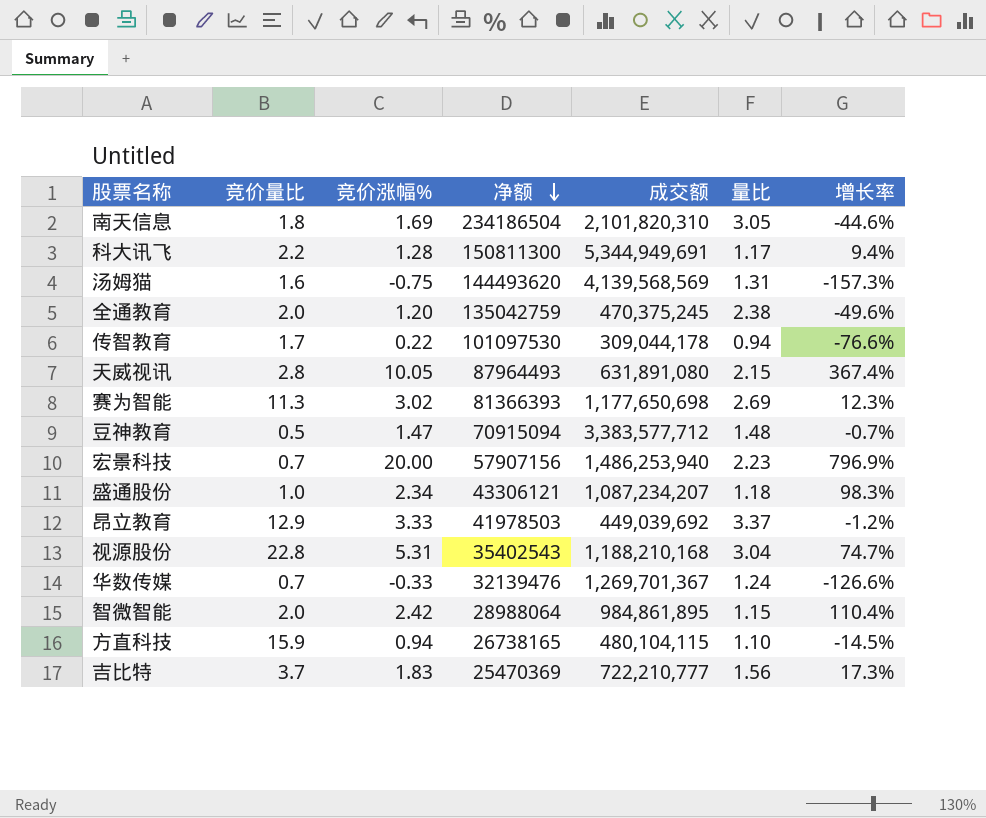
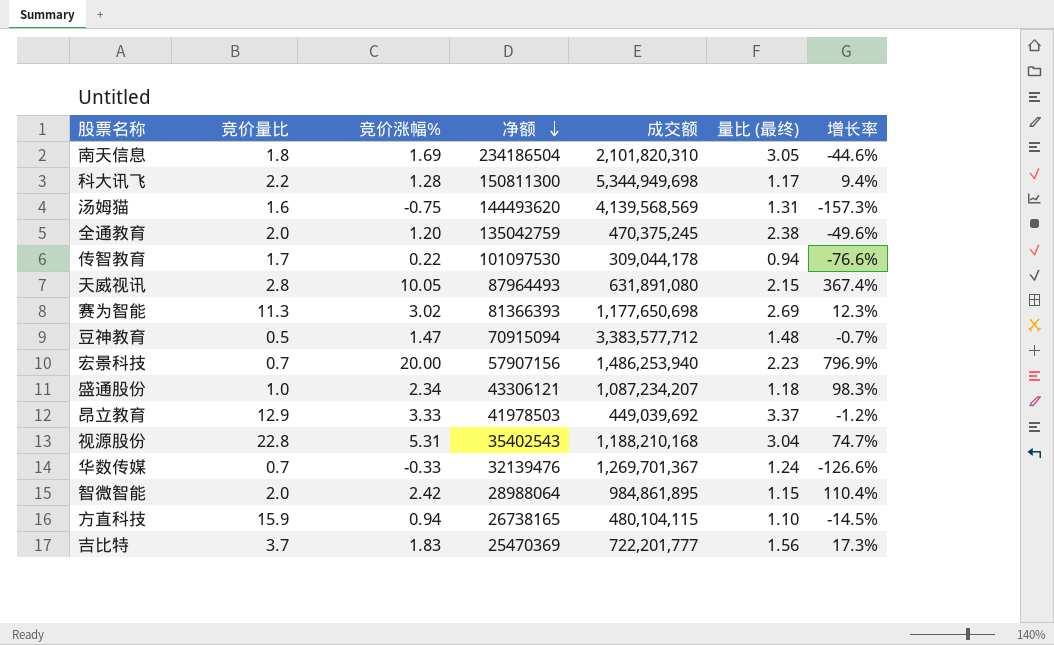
column name: 量比 -> 量比 (最终)
科大讯飞 | 成交额: 5,344,949,691 -> 5,344,949,698
吉比特 | 成交额: 722,210,777 -> 722,201,777

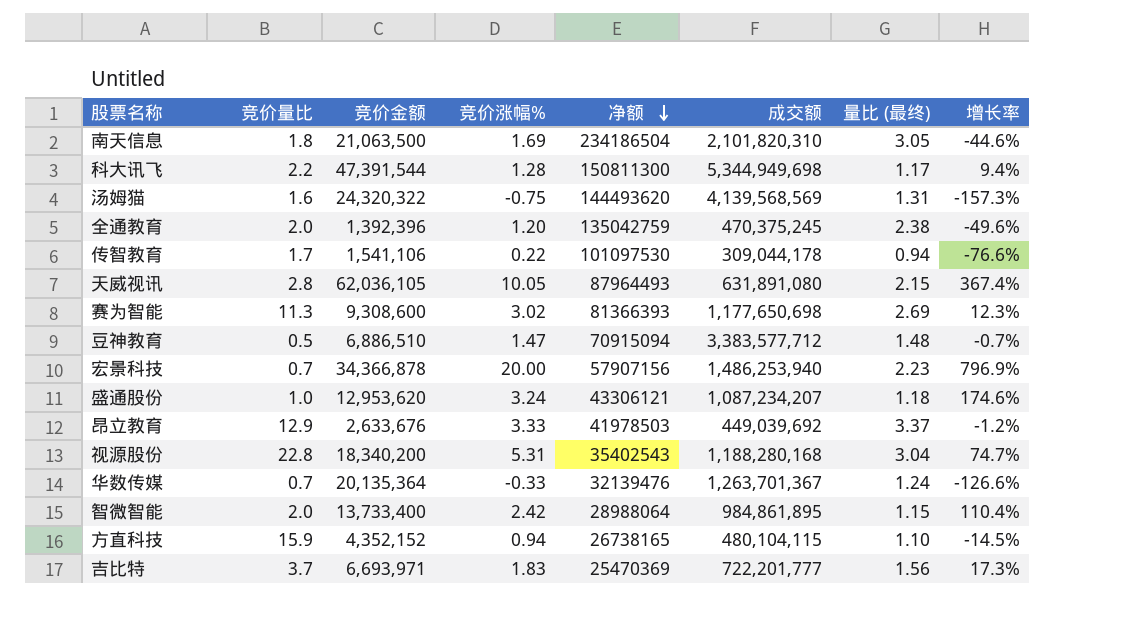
column 竞价金额 | position: none -> 3
盛通股份 | 竞价涨幅%: 2.34 -> 3.24
盛通股份 | 增长率: 98.3% -> 174.6%
视源股份 | 成交额: 1,188,210,168 -> 1,188,280,168
华数传媒 | 成交额: 1,269,701,367 -> 1,263,701,367

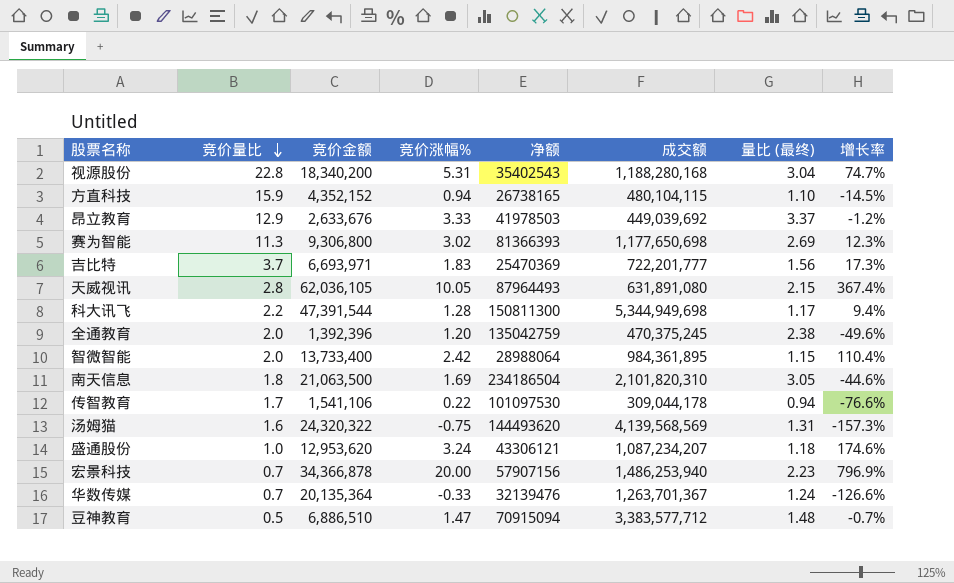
row order: 净额 descending -> 竞价量比 descending
赛为智能 | 竞价金额: 9,308,600 -> 9,306,800
智微智能 | 成交额: 984,861,895 -> 984,361,895

